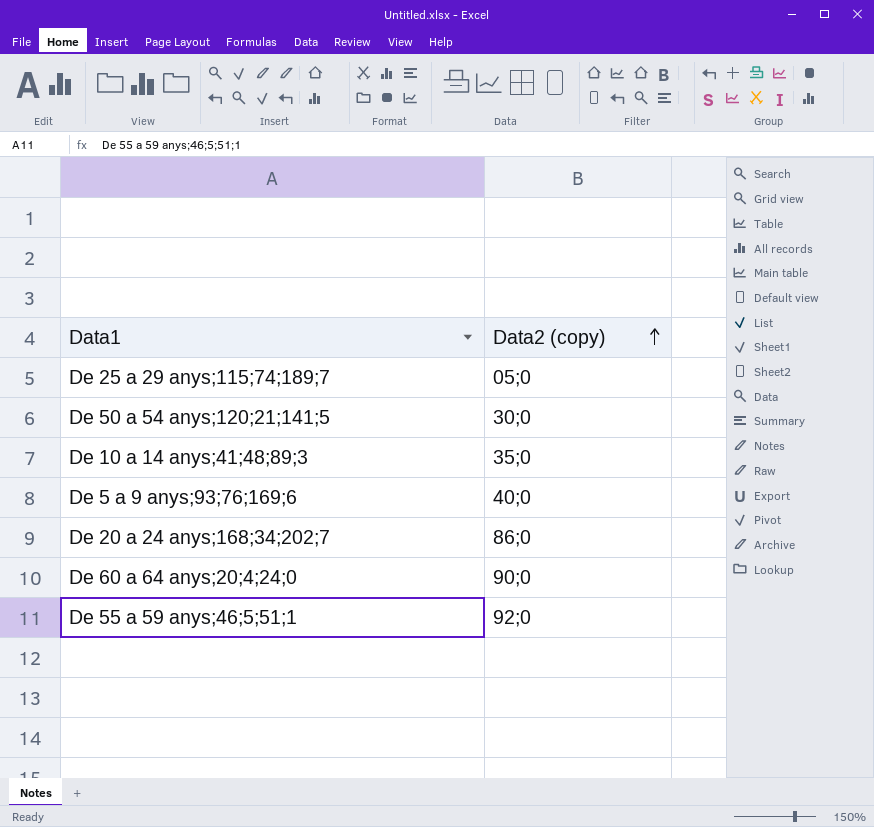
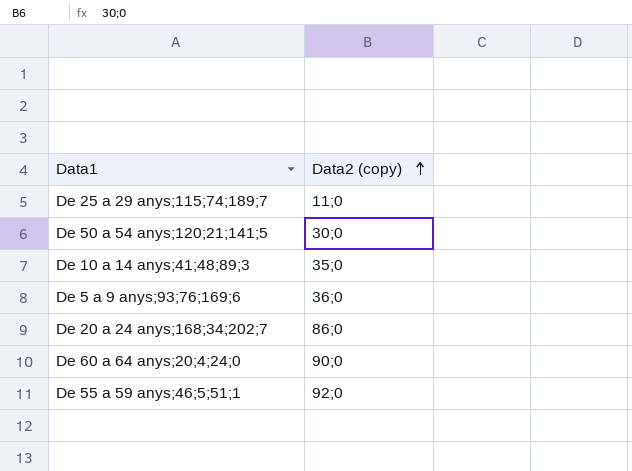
De 25 a 29 anys;115;74;189;7 | Data2 (copy): 05;0 -> 11;0
De 5 a 9 anys;93;76;169;6 | Data2 (copy): 40;0 -> 36;0

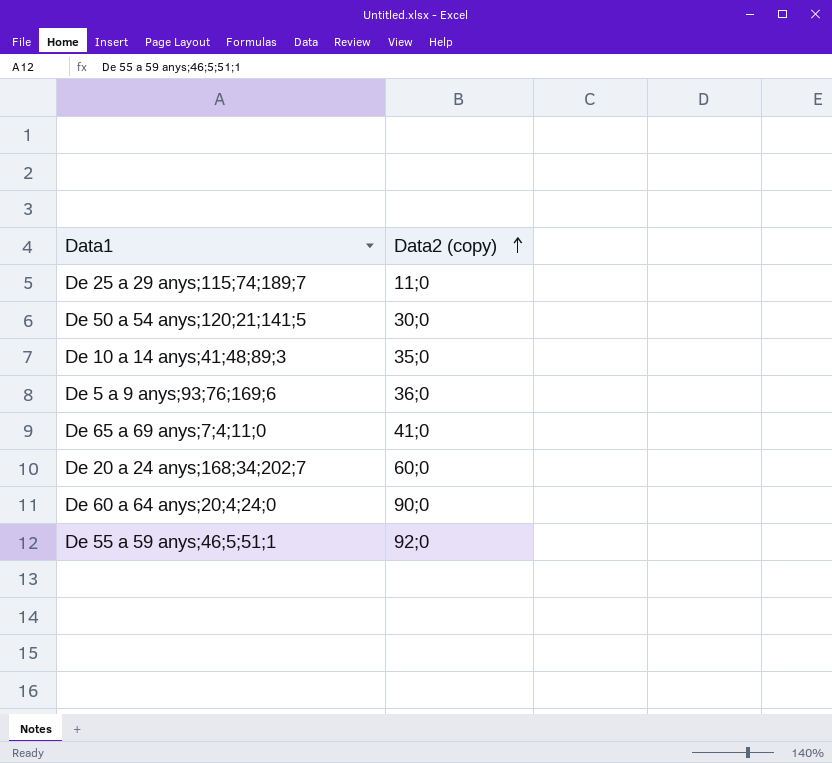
row De 65 a 69 anys;7;4;11;0: none -> 41;0
De 20 a 24 anys;168;34;202;7 | Data2 (copy): 86;0 -> 60;0

